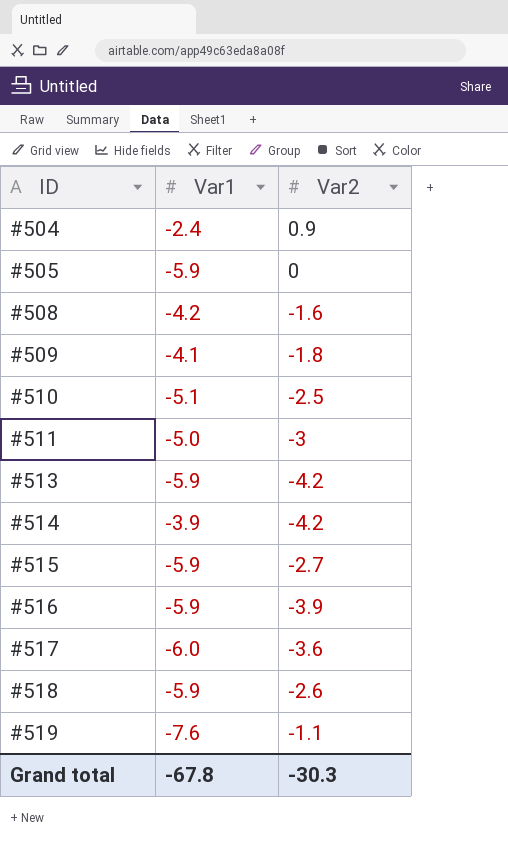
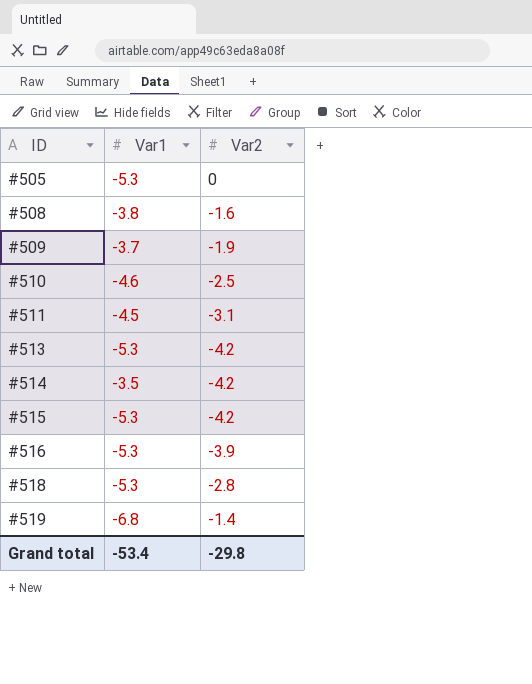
row #504: -2.4 | 0.9 -> none
row #517: -6.0 | -3.6 -> none
#505 | Var1: -5.9 -> -5.3
#508 | Var1: -4.2 -> -3.8
#509 | Var1: -4.1 -> -3.7
#509 | Var2: -1.8 -> -1.9
#510 | Var1: -5.1 -> -4.6
#511 | Var1: -5.0 -> -4.5
#511 | Var2: -3 -> -3.1
#513 | Var1: -5.9 -> -5.3
#514 | Var1: -3.9 -> -3.5
#515 | Var1: -5.9 -> -5.3
#515 | Var2: -2.7 -> -4.2
#516 | Var1: -5.9 -> -5.3
#518 | Var1: -5.9 -> -5.3
#518 | Var2: -2.6 -> -2.8
#519 | Var1: -7.6 -> -6.8
#519 | Var2: -1.1 -> -1.4
Grand total | Var1: -67.8 -> -53.4
Grand total | Var2: -30.3 -> -29.8

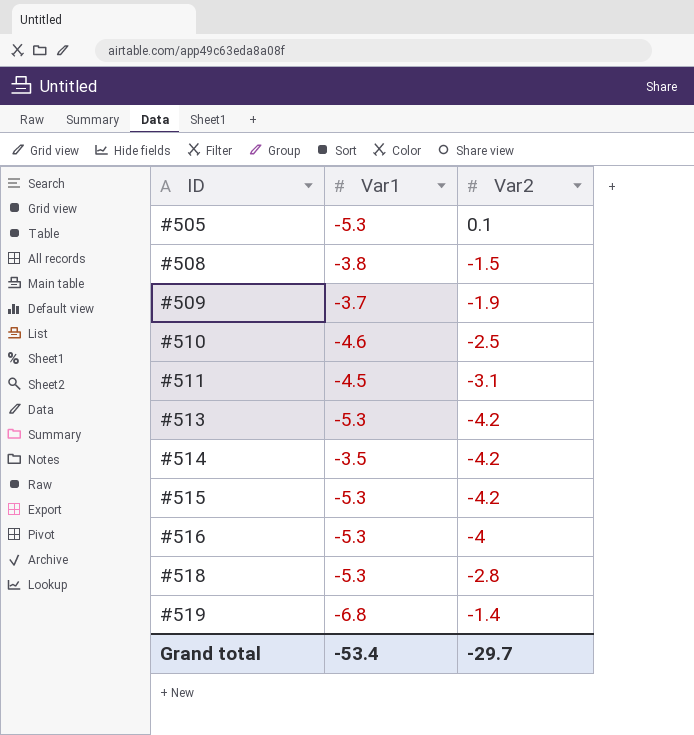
#505 | Var2: 0 -> 0.1
#508 | Var2: -1.6 -> -1.5
#516 | Var2: -3.9 -> -4
Grand total | Var2: -29.8 -> -29.7

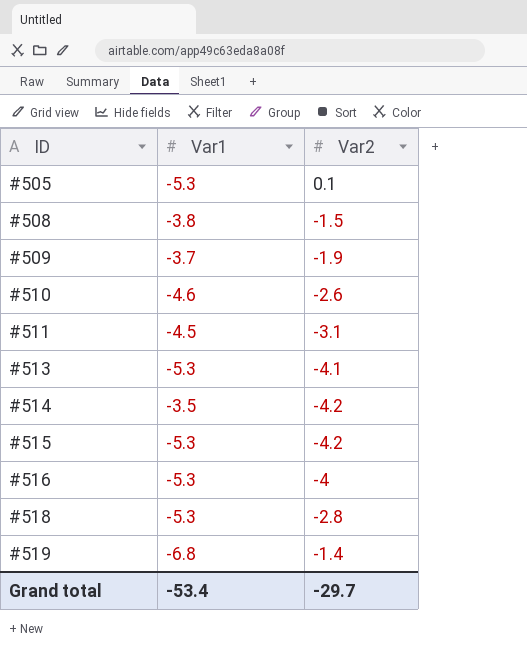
#510 | Var2: -2.5 -> -2.6
#513 | Var2: -4.2 -> -4.1

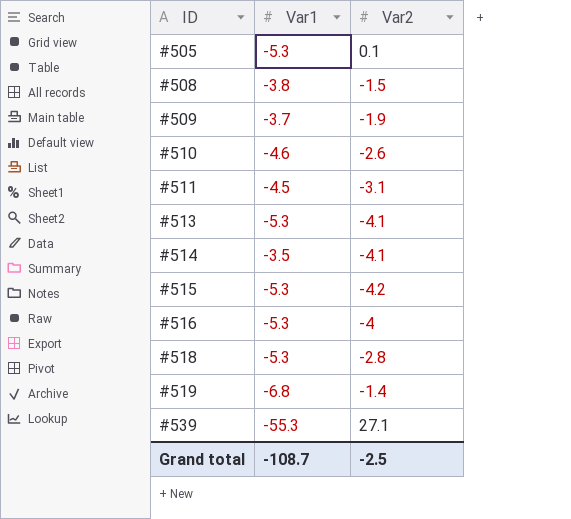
#514 | Var2: -4.2 -> -4.1
row #539: none -> -55.3 | 27.1
Grand total | Var1: -53.4 -> -108.7
Grand total | Var2: -29.7 -> -2.5

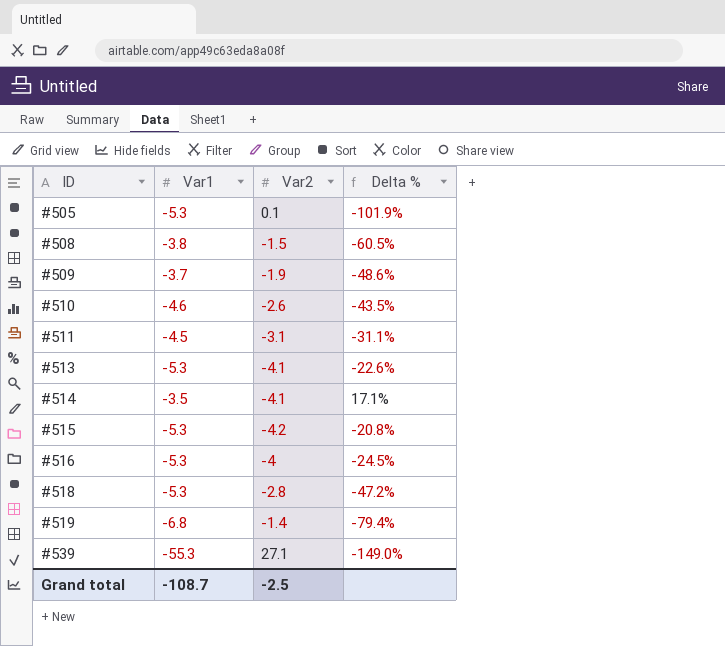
column Delta % | formula: none -> ([Var2] - [Var1]) / [Var1]

